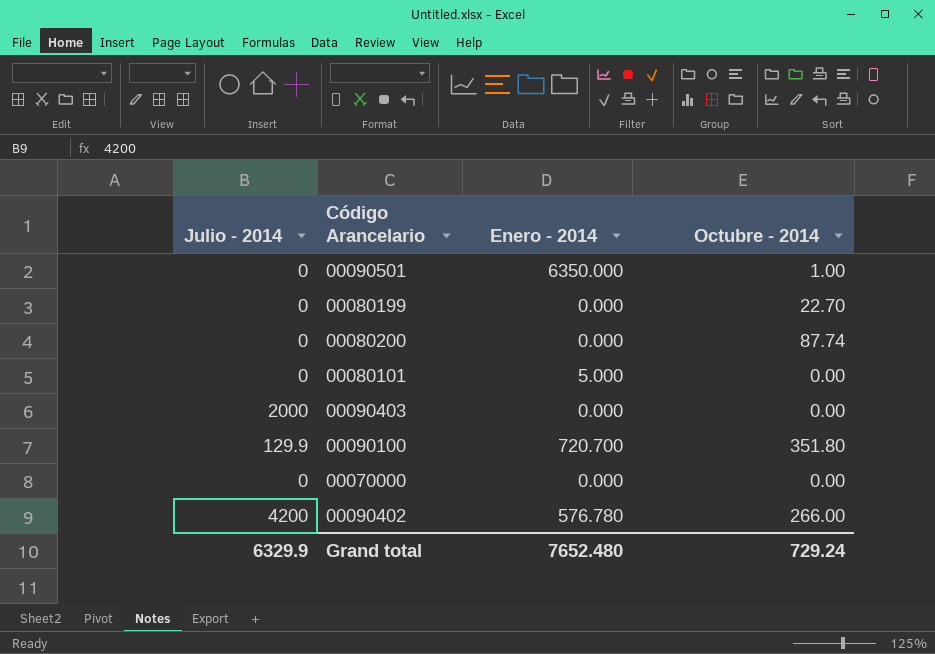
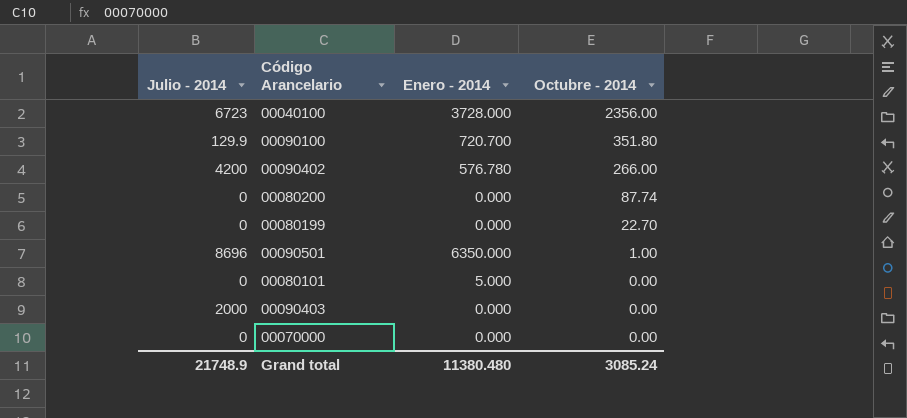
row order: none -> Octubre - 2014 descending
row 00040100: none -> 6723 | 3728.000 | 2356.00
00090501 | Julio - 2014: 0 -> 8696
Grand total | Julio - 2014: 6329.9 -> 21748.9
Grand total | Enero - 2014: 7652.480 -> 11380.480
Grand total | Octubre - 2014: 729.24 -> 3085.24

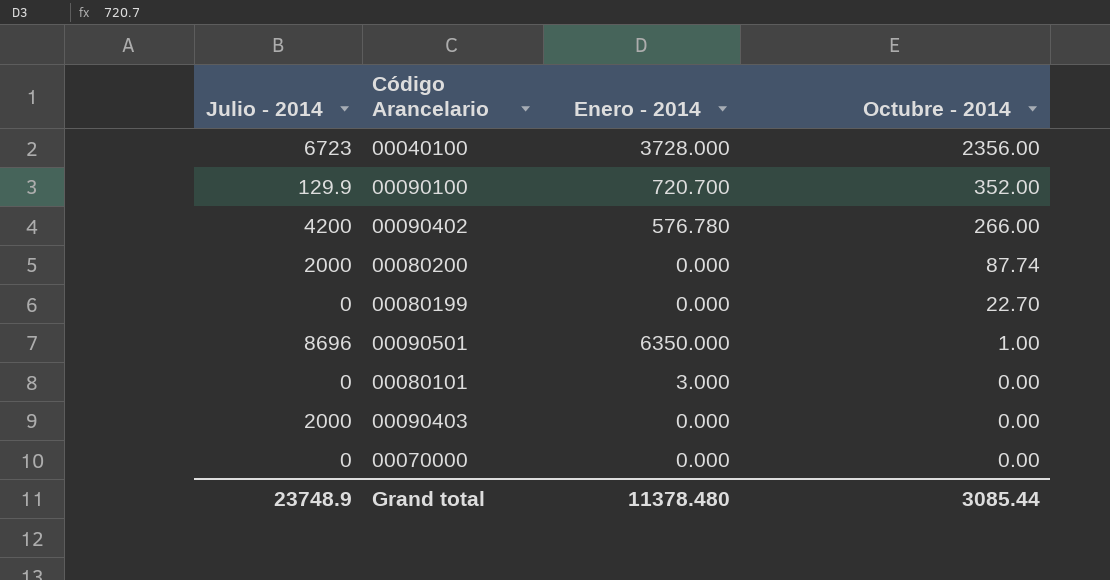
00090100 | Octubre - 2014: 351.80 -> 352.00
00080200 | Julio - 2014: 0 -> 2000
00080101 | Enero - 2014: 5.000 -> 3.000
Grand total | Julio - 2014: 21748.9 -> 23748.9
Grand total | Enero - 2014: 11380.480 -> 11378.480
Grand total | Octubre - 2014: 3085.24 -> 3085.44

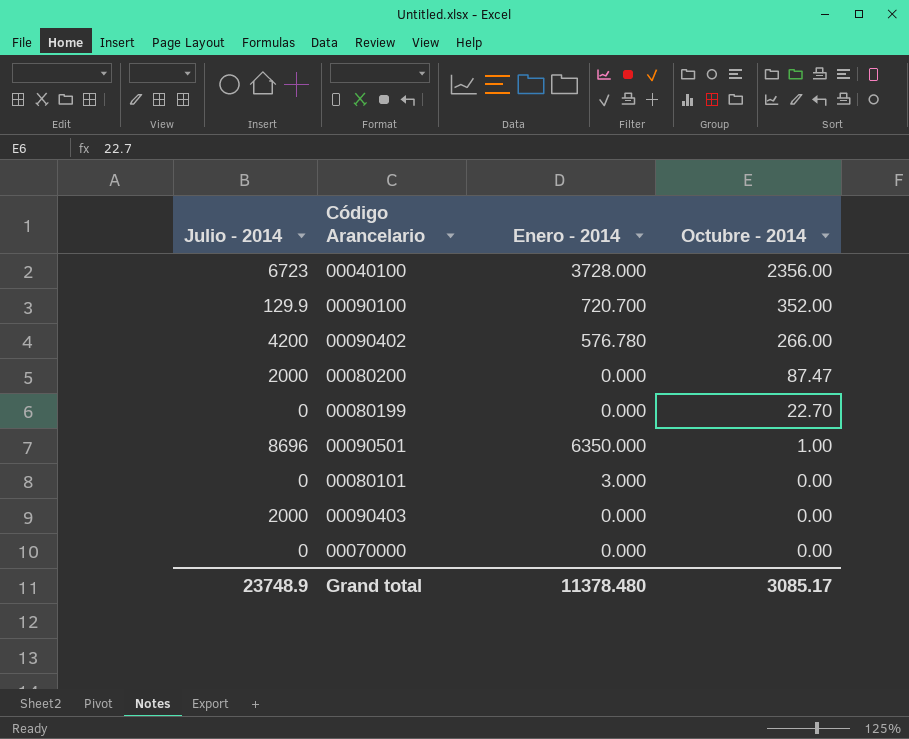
00080200 | Octubre - 2014: 87.74 -> 87.47
Grand total | Octubre - 2014: 3085.44 -> 3085.17

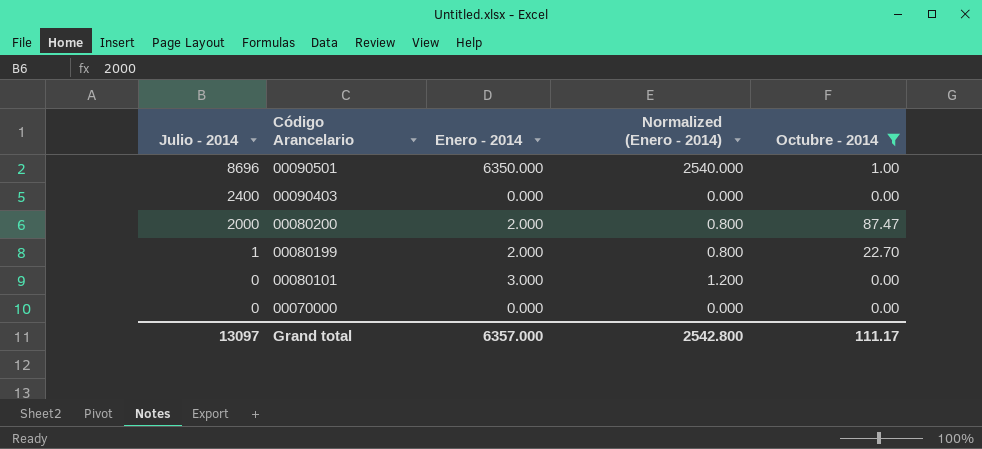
filter: none -> Octubre - 2014 <= 87.47
row order: Octubre - 2014 descending -> Julio - 2014 descending
column Normalized (Enero - 2014) | formula: none -> [Enero - 2014] * 0.4
00090403 | Julio - 2014: 2000 -> 2400
00080200 | Enero - 2014: 0.000 -> 2.000
00080199 | Julio - 2014: 0 -> 1
00080199 | Enero - 2014: 0.000 -> 2.000
Grand total | Julio - 2014: 23748.9 -> 13097
Grand total | Enero - 2014: 11378.480 -> 6357.000
Grand total | Octubre - 2014: 3085.17 -> 111.17

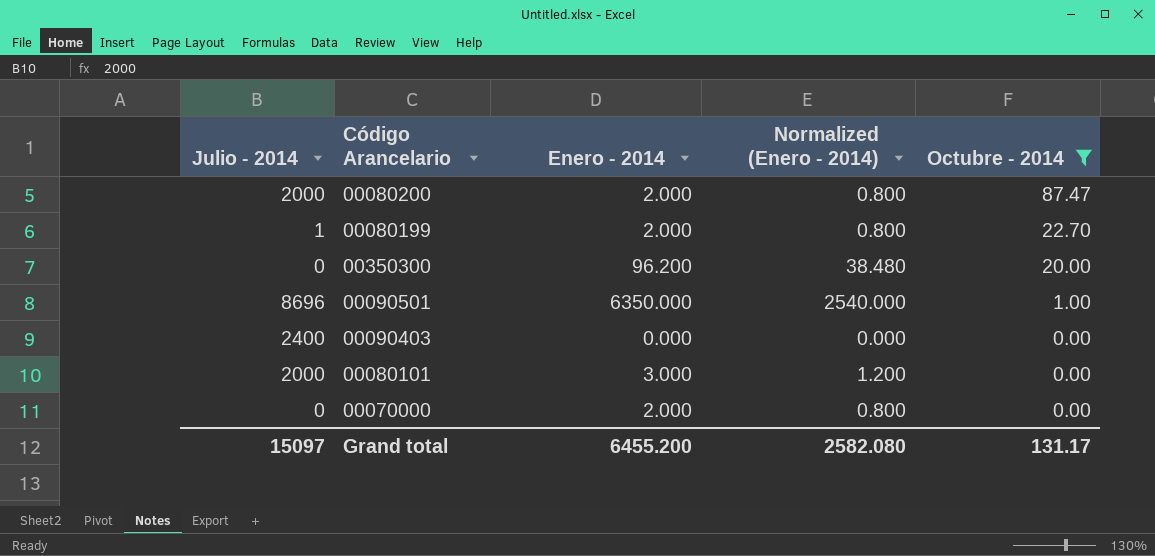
row order: Julio - 2014 descending -> Octubre - 2014 descending
row 00350300: none -> 0 | 96.200 | 38.480 | 20.00
00080101 | Julio - 2014: 0 -> 2000
00070000 | Enero - 2014: 0.000 -> 2.000
00070000 | Normalized (Enero - 2014): 0.000 -> 0.800
Grand total | Julio - 2014: 13097 -> 15097
Grand total | Enero - 2014: 6357.000 -> 6455.200
Grand total | Normalized (Enero - 2014): 2542.800 -> 2582.080
Grand total | Octubre - 2014: 111.17 -> 131.17

